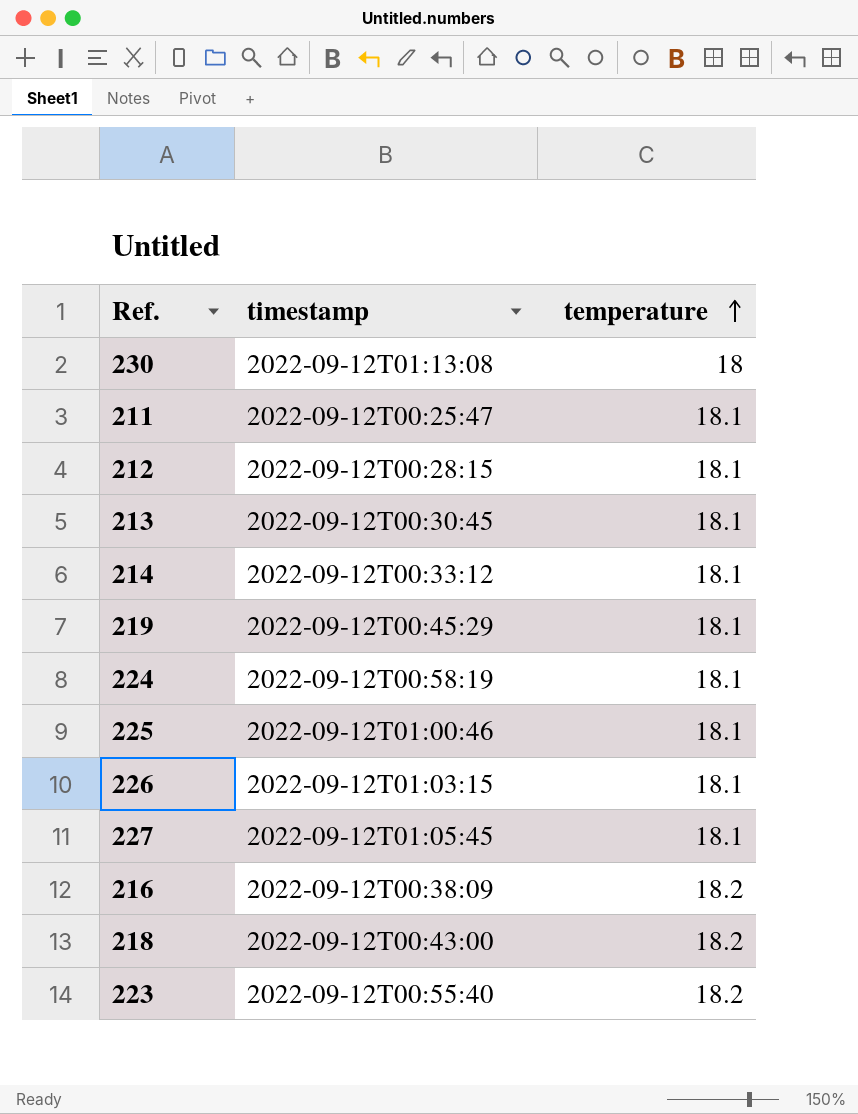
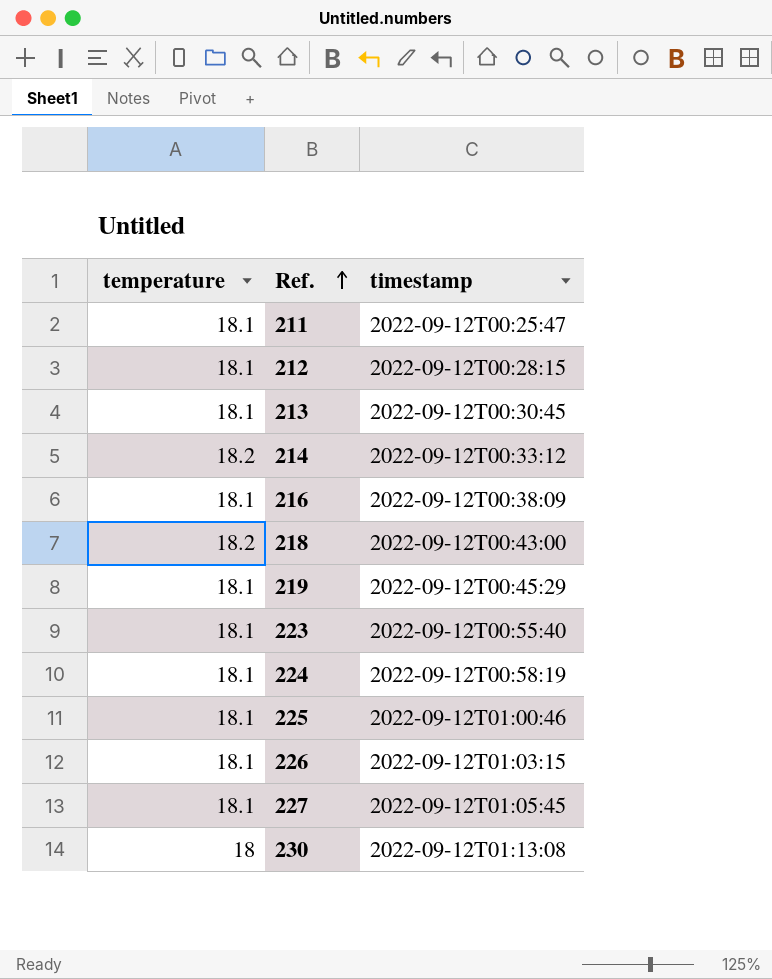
row order: temperature ascending -> Ref. ascending
column temperature | position: 3 -> 1
214 | temperature: 18.1 -> 18.2
216 | temperature: 18.2 -> 18.1
223 | temperature: 18.2 -> 18.1

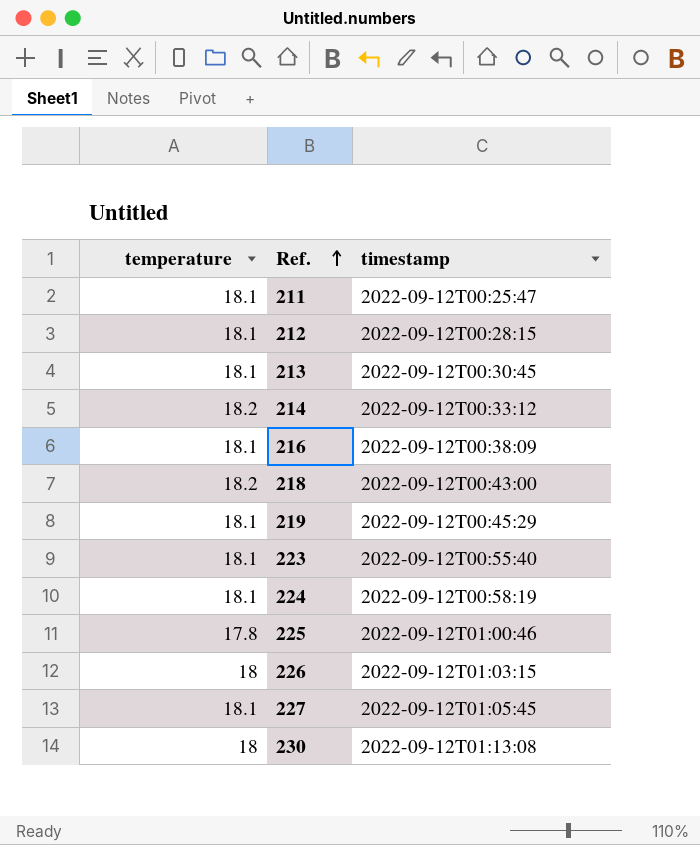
225 | temperature: 18.1 -> 17.8
226 | temperature: 18.1 -> 18

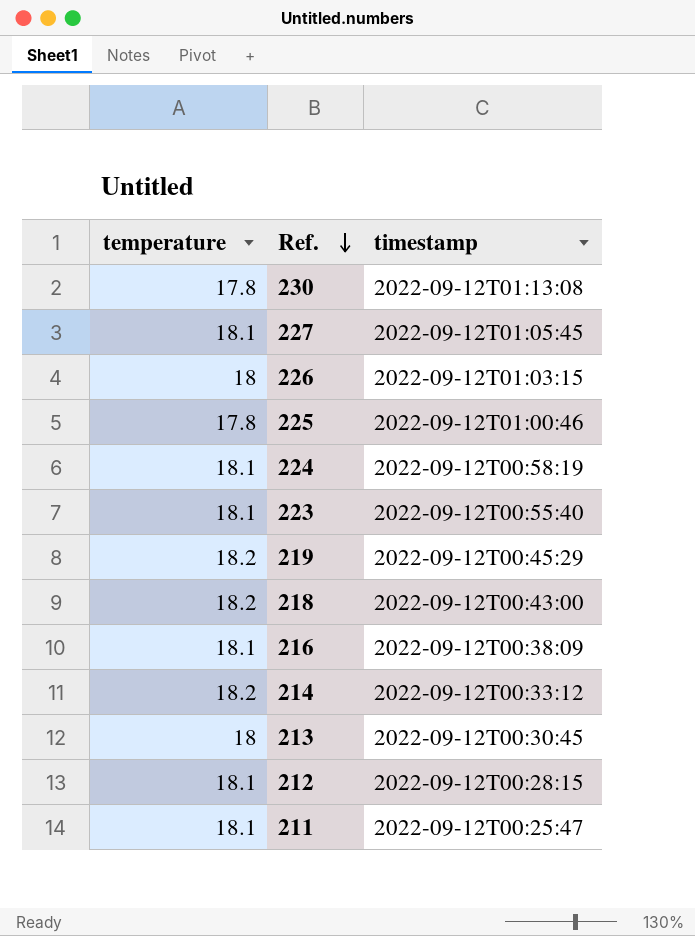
row order: Ref. ascending -> Ref. descending
230 | temperature: 18 -> 17.8
219 | temperature: 18.1 -> 18.2
213 | temperature: 18.1 -> 18

